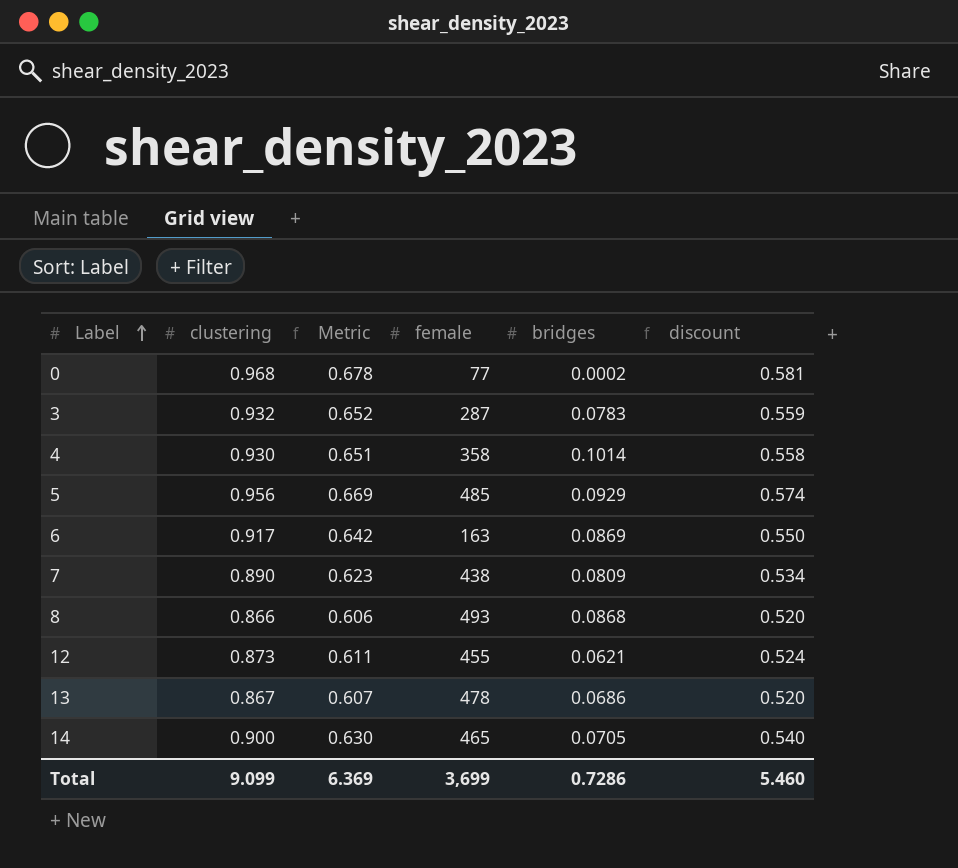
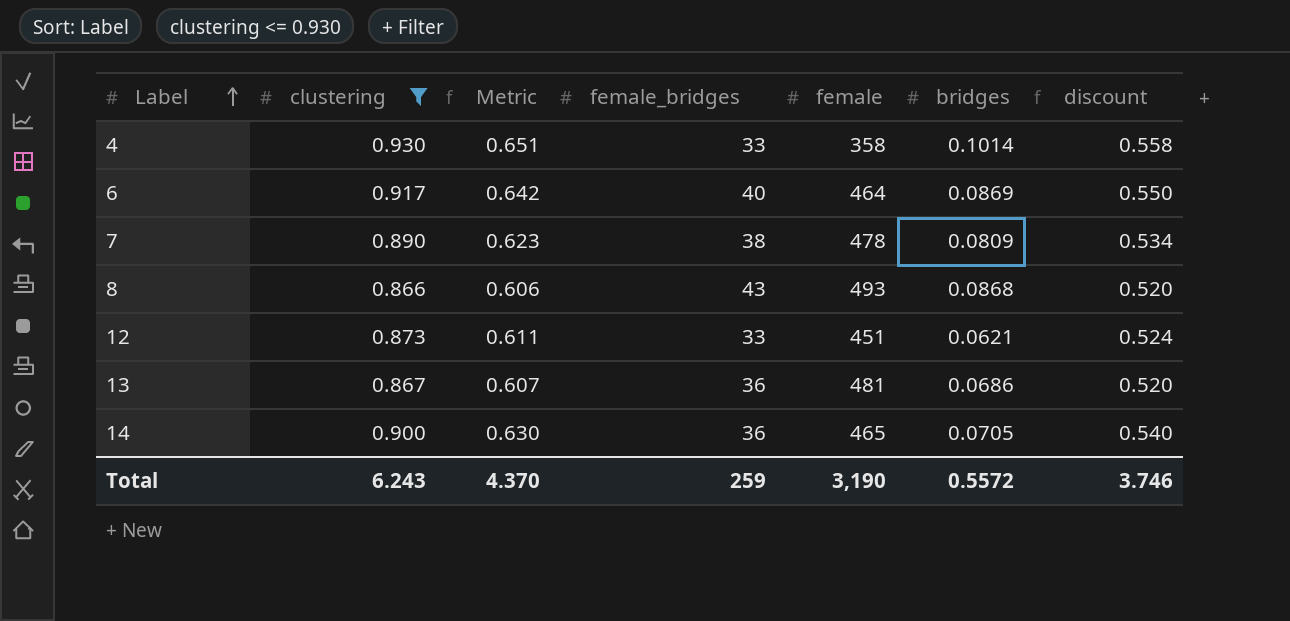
filter: none -> clustering <= 0.930
column female_bridges | position: none -> 4
6 | female: 163 -> 464
7 | female: 438 -> 478
12 | female: 455 -> 451
13 | female: 478 -> 481
Total | clustering: 9.099 -> 6.243
Total | Metric: 6.369 -> 4.370
Total | female: 3,699 -> 3,190
Total | bridges: 0.7286 -> 0.5572
Total | discount: 5.460 -> 3.746

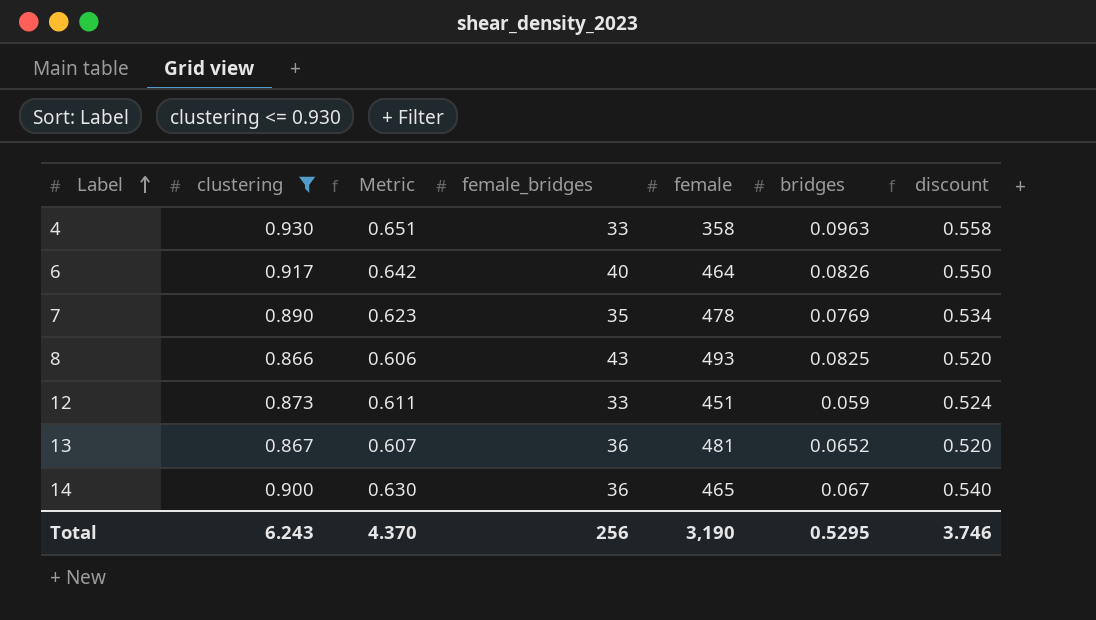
4 | bridges: 0.1014 -> 0.0963
6 | bridges: 0.0869 -> 0.0826
7 | female_bridges: 38 -> 35
7 | bridges: 0.0809 -> 0.0769
8 | bridges: 0.0868 -> 0.0825
12 | bridges: 0.0621 -> 0.059
13 | bridges: 0.0686 -> 0.0652
14 | bridges: 0.0705 -> 0.067
Total | female_bridges: 259 -> 256
Total | bridges: 0.5572 -> 0.5295

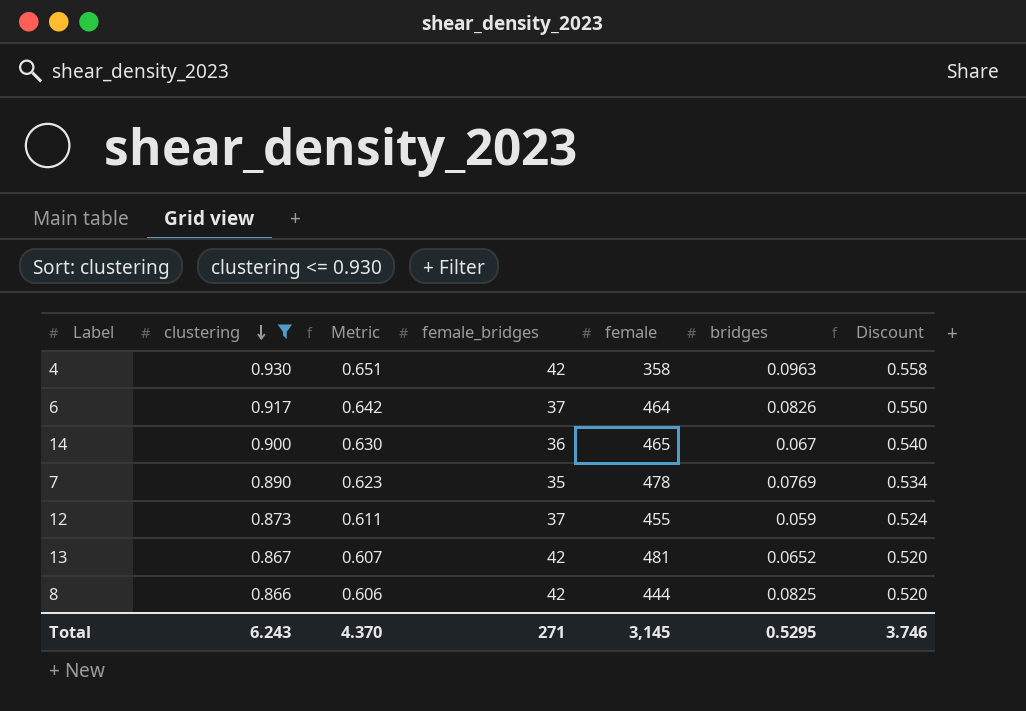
row order: Label ascending -> clustering descending
column name: discount -> Discount
4 | female_bridges: 33 -> 42
6 | female_bridges: 40 -> 37
12 | female_bridges: 33 -> 37
12 | female: 451 -> 455
13 | female_bridges: 36 -> 42
8 | female_bridges: 43 -> 42
8 | female: 493 -> 444
Total | female_bridges: 256 -> 271
Total | female: 3,190 -> 3,145

